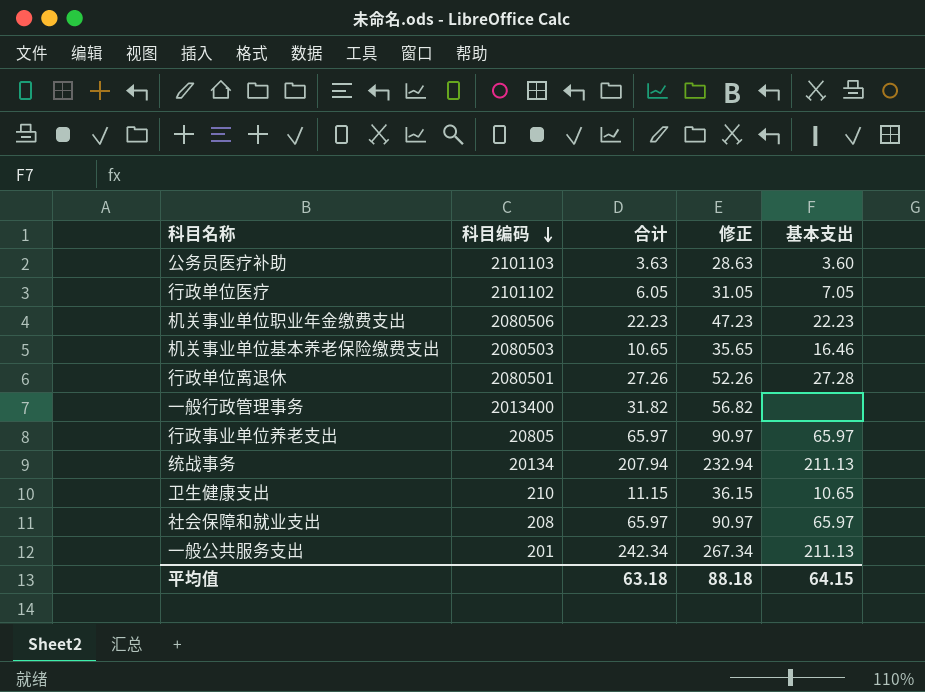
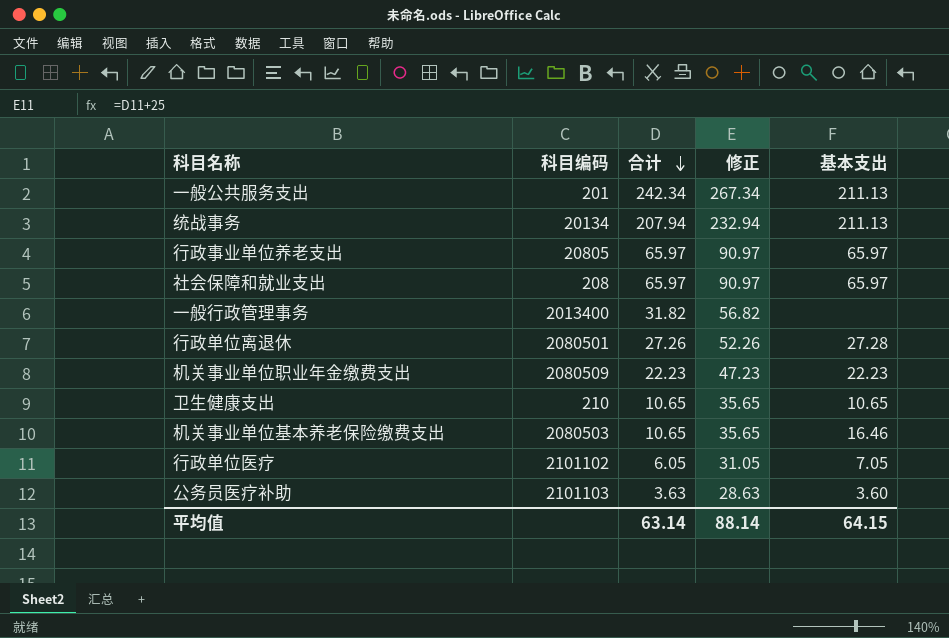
row order: 科目编码 descending -> 合计 descending
机关事业单位职业年金缴费支出 | 科目编码: 2080506 -> 2080509
卫生健康支出 | 合计: 11.15 -> 10.65
卫生健康支出 | 修正: 36.15 -> 35.65
平均值 | 合计: 63.18 -> 63.14
平均值 | 修正: 88.18 -> 88.14

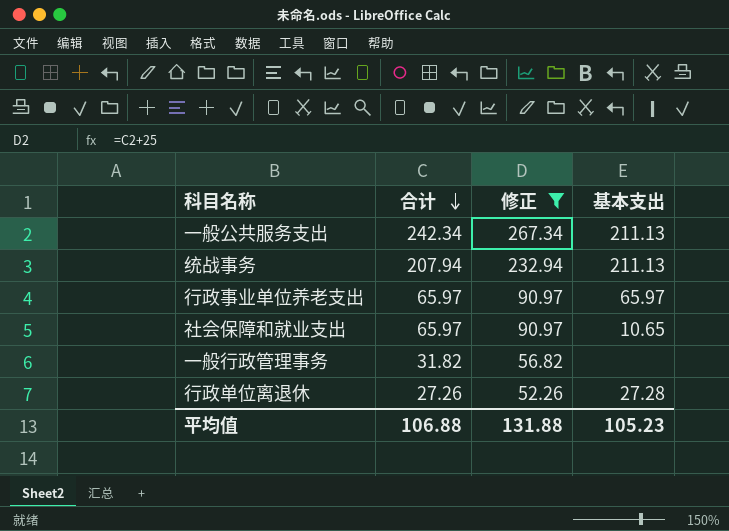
filter: none -> 修正 >= 52.26
column 科目编码 | position: 2 -> none
社会保障和就业支出 | 基本支出: 65.97 -> 10.65
平均值 | 合计: 63.14 -> 106.88
平均值 | 修正: 88.14 -> 131.88
平均值 | 基本支出: 64.15 -> 105.23

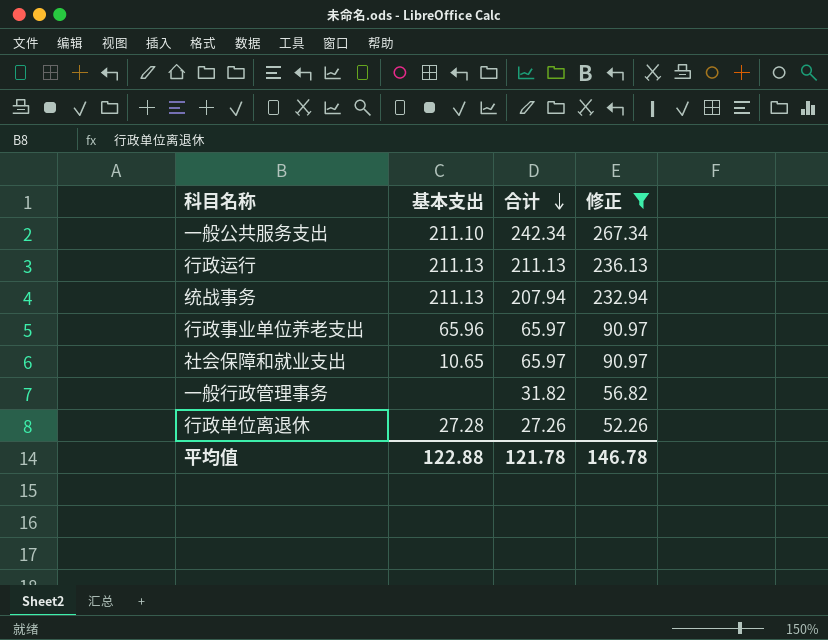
column 基本支出 | position: 4 -> 2
一般公共服务支出 | 基本支出: 211.13 -> 211.10
row 行政运行: none -> 211.13 | 211.13 | 236.13
行政事业单位养老支出 | 基本支出: 65.97 -> 65.96
平均值 | 基本支出: 105.23 -> 122.88
平均值 | 合计: 106.88 -> 121.78
平均值 | 修正: 131.88 -> 146.78

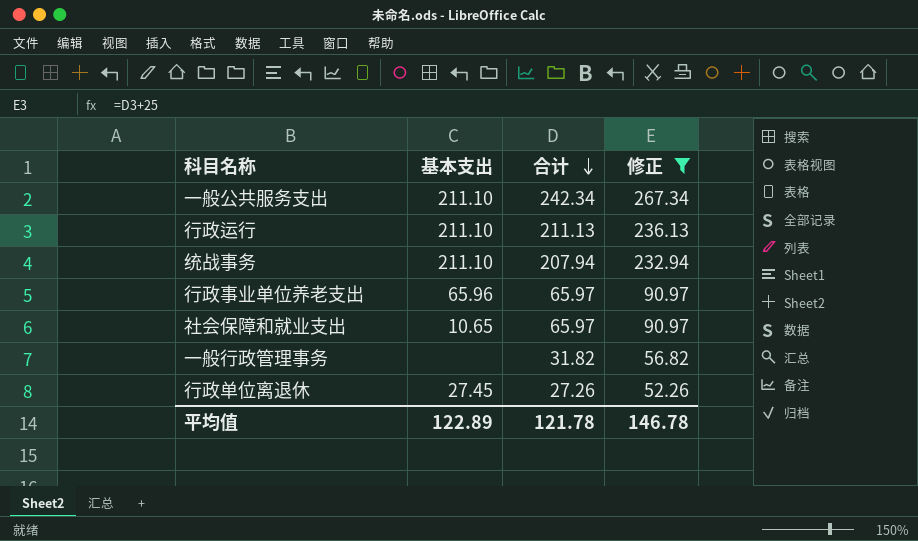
行政运行 | 基本支出: 211.13 -> 211.10
统战事务 | 基本支出: 211.13 -> 211.10
行政单位离退休 | 基本支出: 27.28 -> 27.45
平均值 | 基本支出: 122.88 -> 122.89

